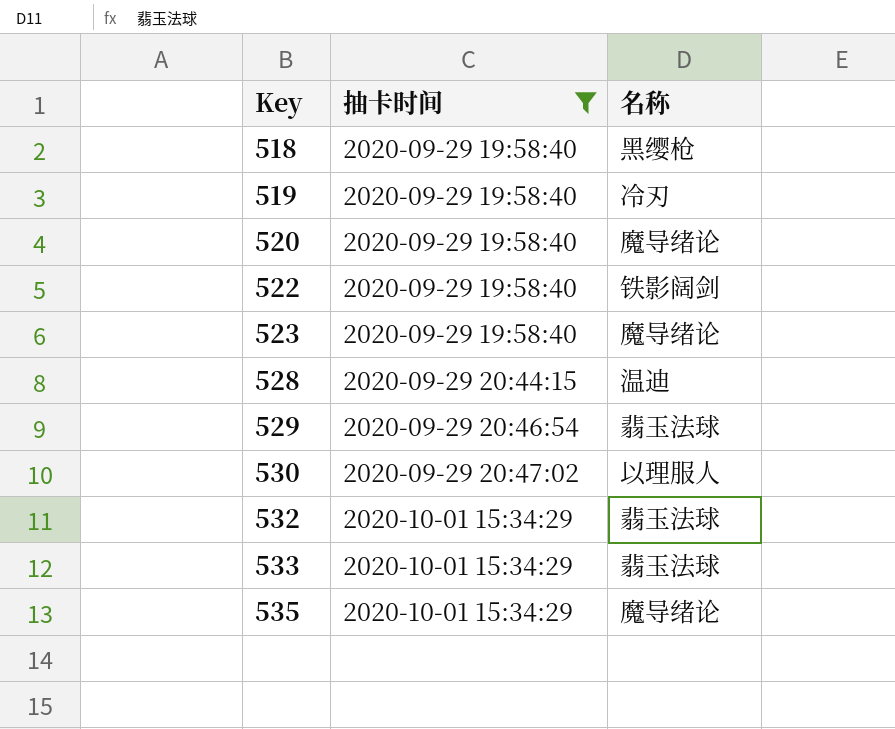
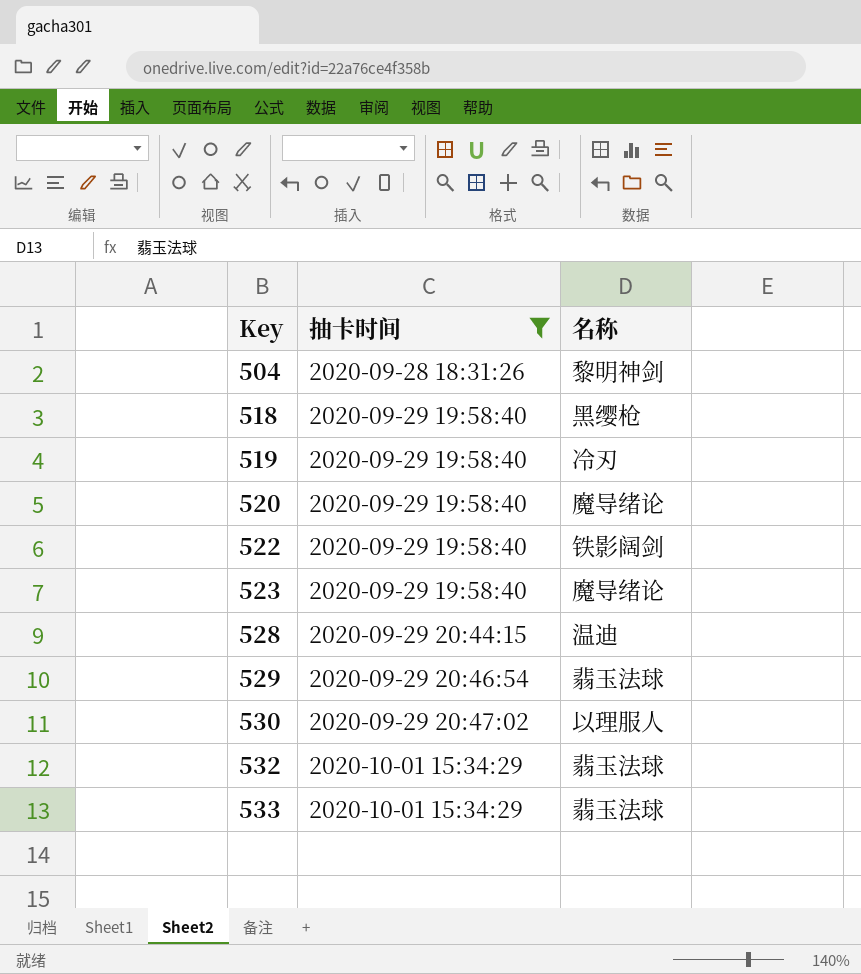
row 535: 2020-10-01 15:34:29 | 魔导绪论 -> none
row 504: none -> 2020-09-28 18:31:26 | 黎明神剑

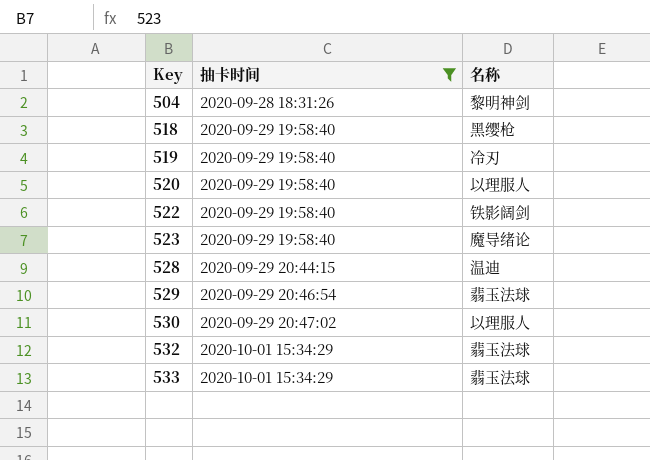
520 | 名称: 魔导绪论 -> 以理服人

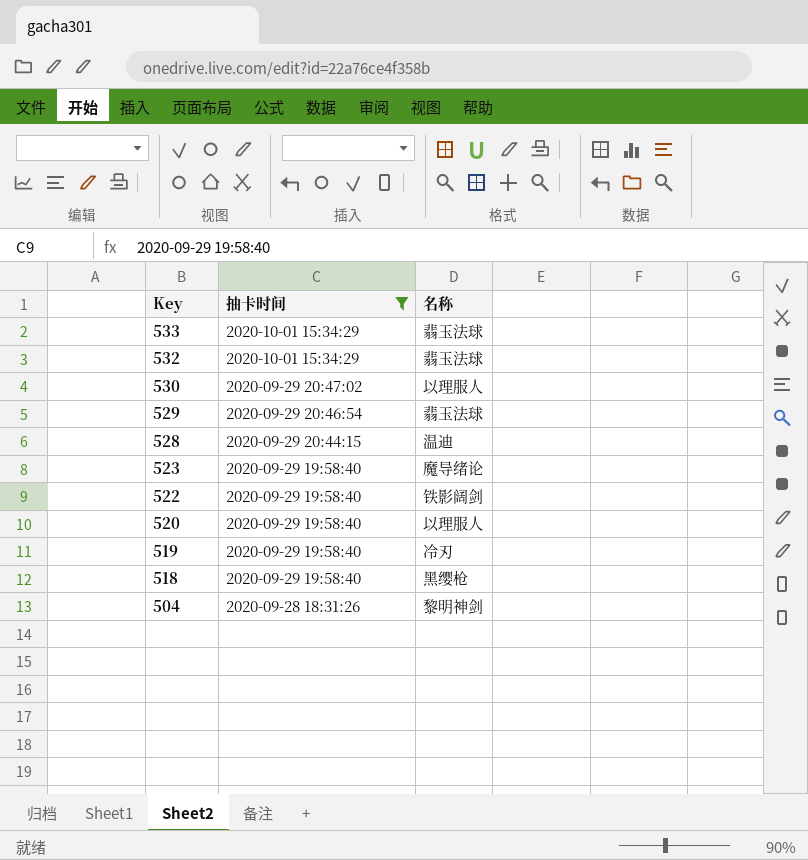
row order: Key ascending -> Key descending

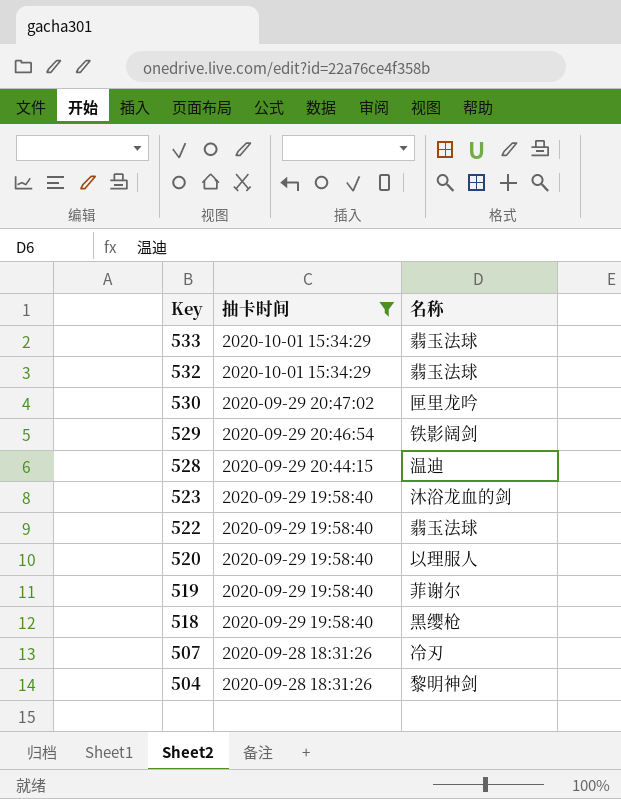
530 | 名称: 以理服人 -> 匣里龙吟
529 | 名称: 翡玉法球 -> 铁影阔剑
523 | 名称: 魔导绪论 -> 沐浴龙血的剑
522 | 名称: 铁影阔剑 -> 翡玉法球
519 | 名称: 冷刃 -> 菲谢尔
row 507: none -> 2020-09-28 18:31:26 | 冷刃

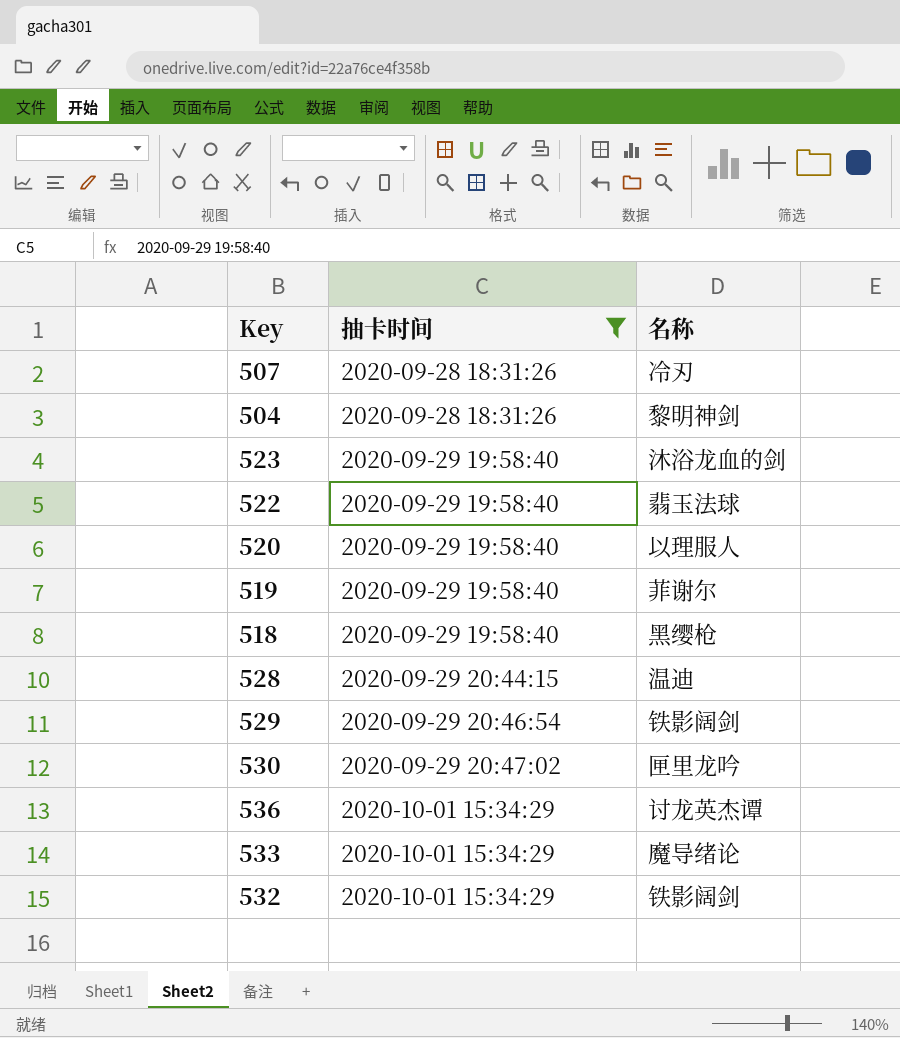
row order: Key descending -> 抽卡时间 ascending
row 536: none -> 2020-10-01 15:34:29 | 讨龙英杰谭
533 | 名称: 翡玉法球 -> 魔导绪论
532 | 名称: 翡玉法球 -> 铁影阔剑

